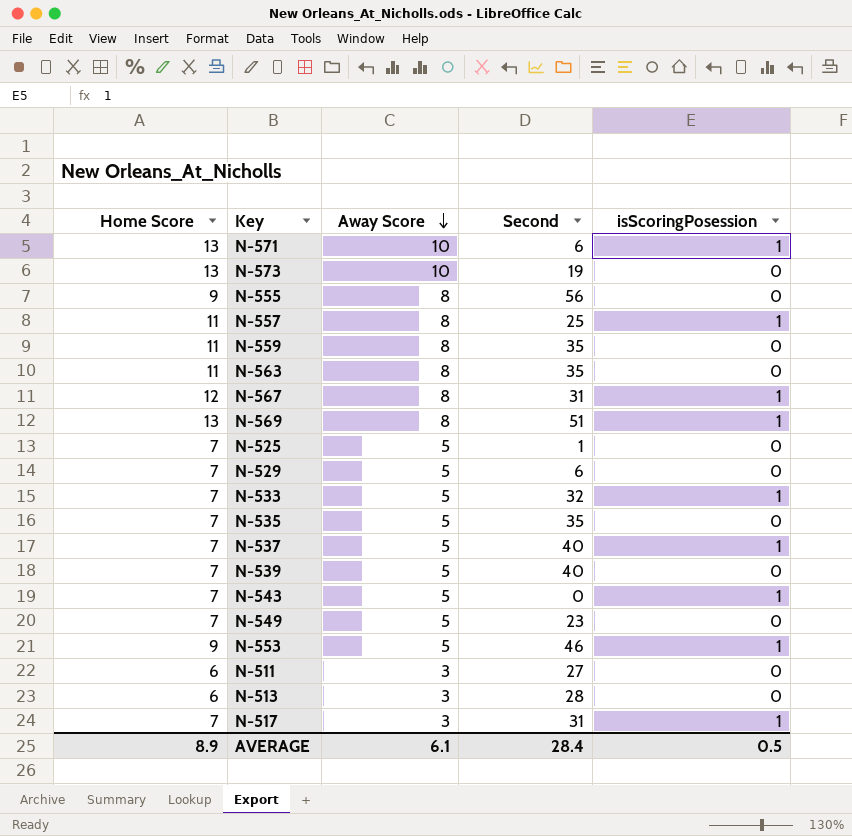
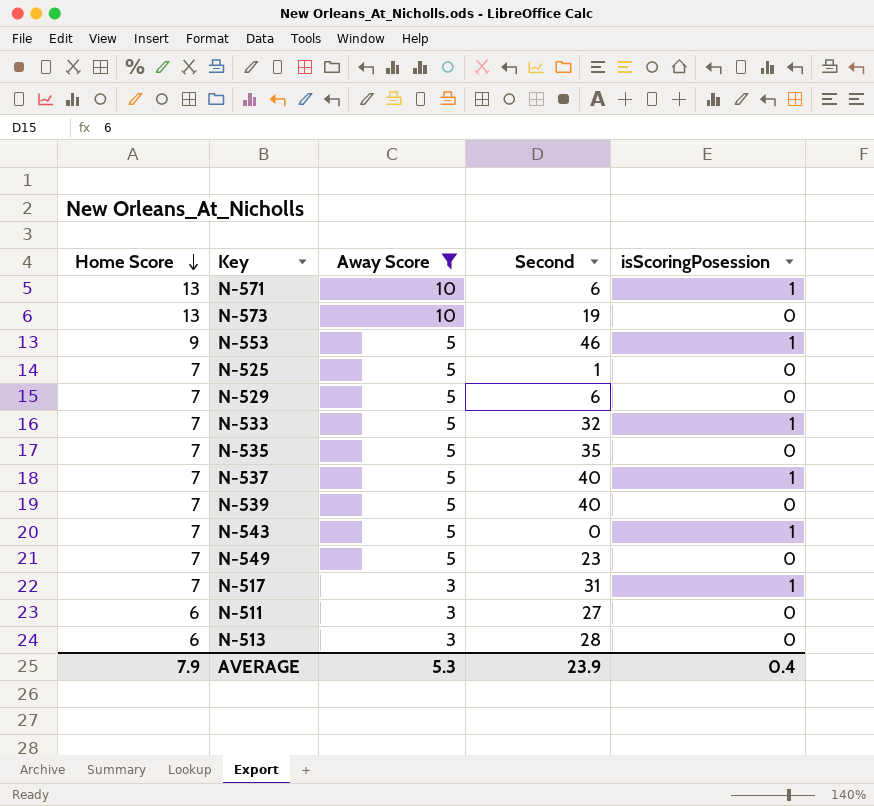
filter: none -> Away Score != 8
row order: Away Score descending -> Home Score descending
AVERAGE | Home Score: 8.9 -> 7.9
AVERAGE | Away Score: 6.1 -> 5.3
AVERAGE | Second: 28.4 -> 23.9
AVERAGE | isScoringPosession: 0.5 -> 0.4

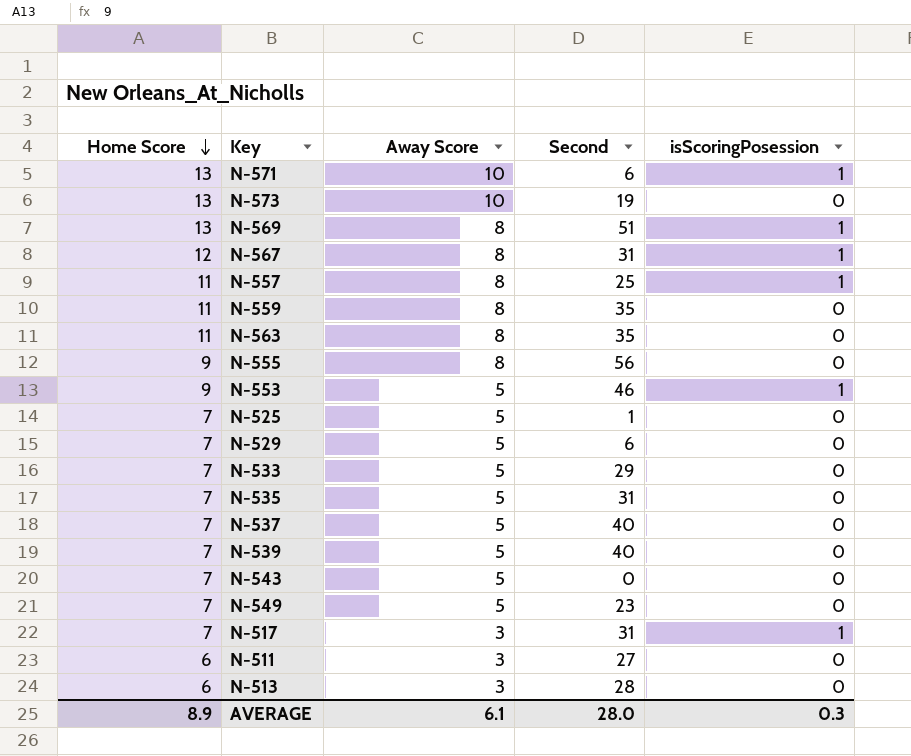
filter: Away Score != 8 -> none
N-533 | Second: 32 -> 29
N-533 | isScoringPosession: 1 -> 0
N-535 | Second: 35 -> 31
N-537 | isScoringPosession: 1 -> 0
N-543 | isScoringPosession: 1 -> 0
AVERAGE | Home Score: 7.9 -> 8.9
AVERAGE | Away Score: 5.3 -> 6.1
AVERAGE | Second: 23.9 -> 28.0
AVERAGE | isScoringPosession: 0.4 -> 0.3

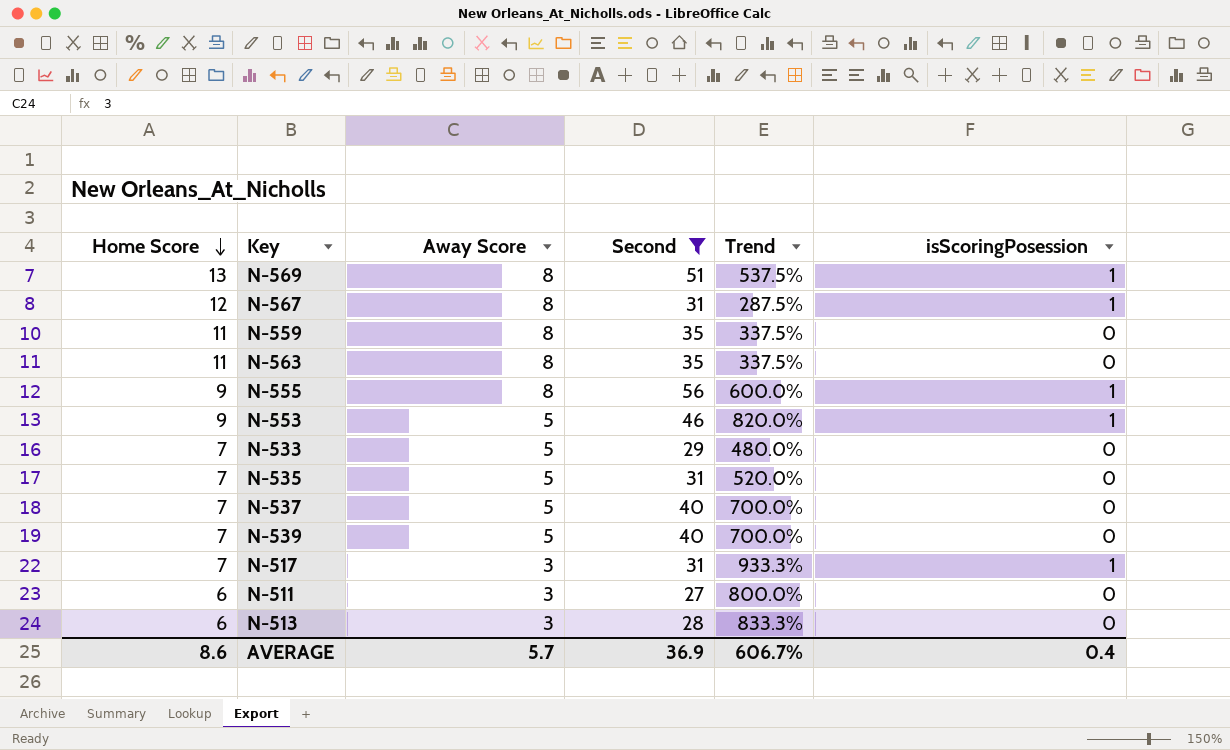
filter: none -> Second >= 27
column Trend | formula: none -> ([Second] - [Away Score]) / [Away Score]
N-555 | isScoringPosession: 0 -> 1
AVERAGE | Home Score: 8.9 -> 8.6
AVERAGE | Away Score: 6.1 -> 5.7
AVERAGE | Second: 28.0 -> 36.9
AVERAGE | isScoringPosession: 0.3 -> 0.4

